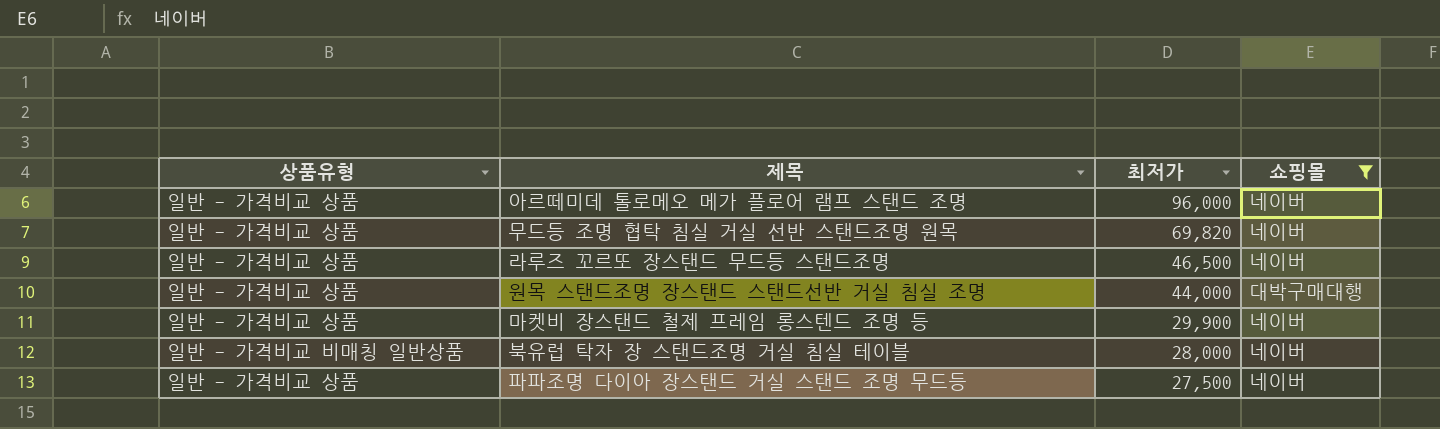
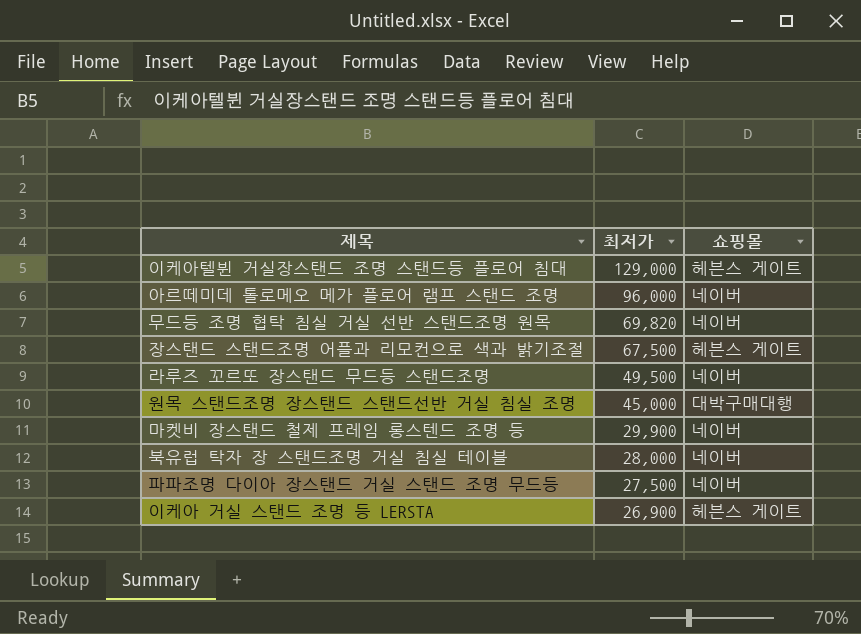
filter: 쇼핑몰 != 헤븐스 게이트 -> none
column 상품유형 | position: 1 -> none
라루즈 꼬르또 장스탠드 무드등 스탠드조명 | 최저가: 46,500 -> 49,500
원목 스탠드조명 장스탠드 스탠드선반 거실 침실 조명 | 최저가: 44,000 -> 45,000

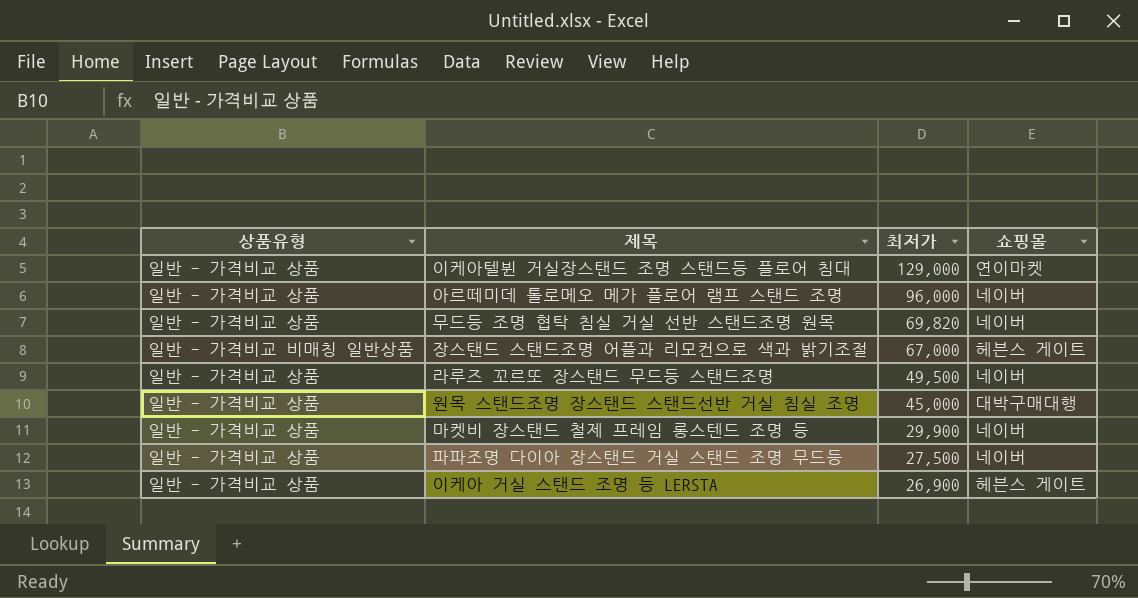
column 상품유형 | position: none -> 1
row 북유럽 탁자 장 스탠드조명 거실 침실 테이블: 28,000 | 네이버 -> none
이케아텔뷘 거실장스탠드 조명 스탠드등 플로어 침대 | 쇼핑몰: 헤븐스 게이트 -> 연이마켓
장스탠드 스탠드조명 어플과 리모컨으로 색과 밝기조절 | 최저가: 67,500 -> 67,000

